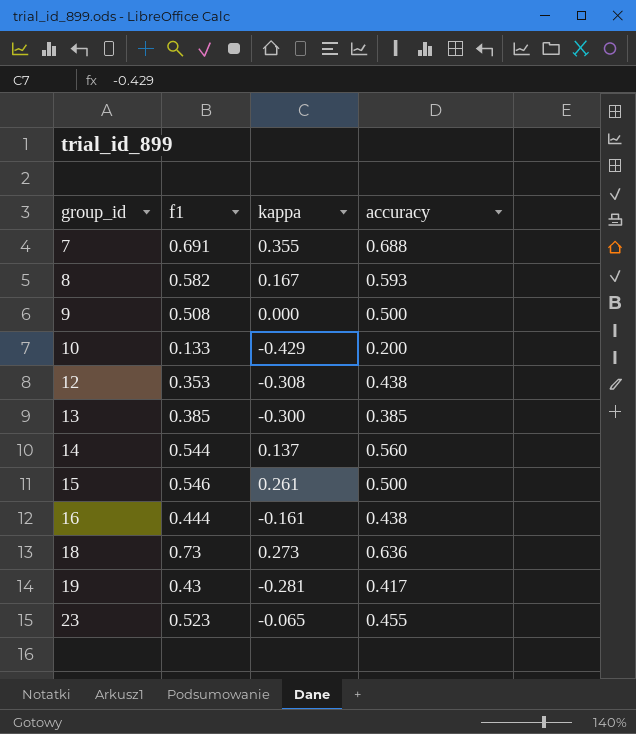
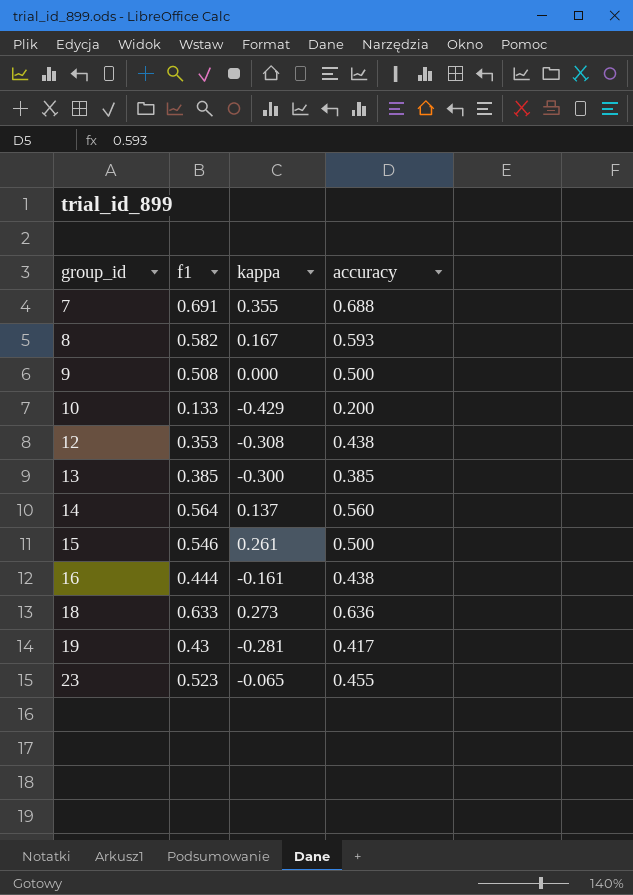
14 | f1: 0.544 -> 0.564
18 | f1: 0.73 -> 0.633

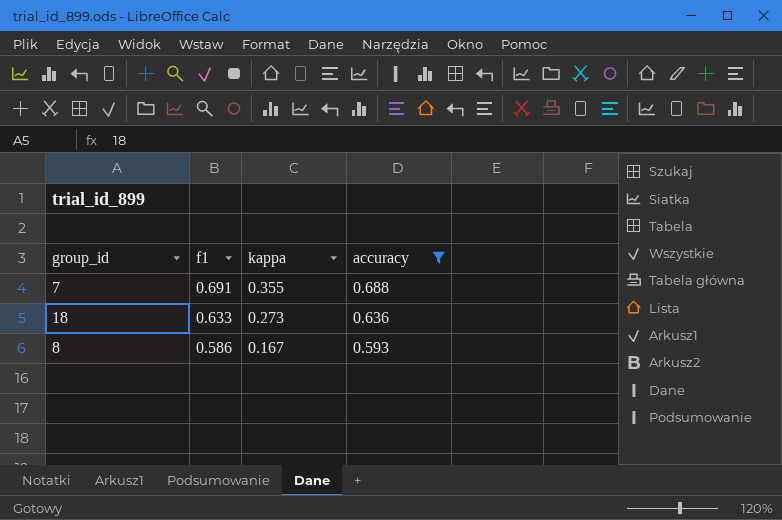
filter: none -> accuracy >= 0.593
row order: group_id ascending -> f1 descending
8 | f1: 0.582 -> 0.586

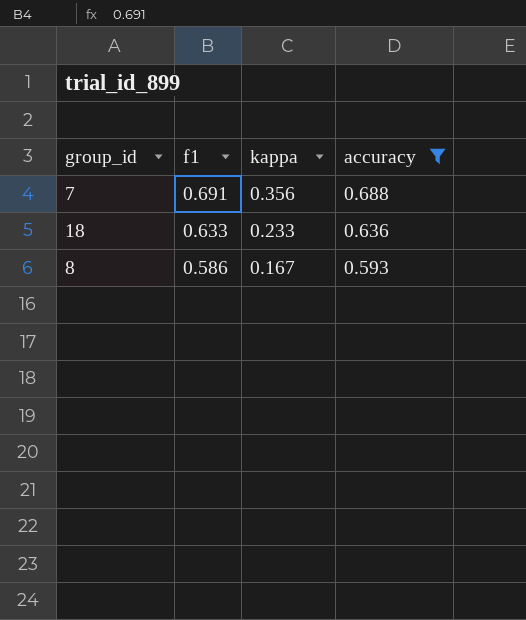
7 | kappa: 0.355 -> 0.356
18 | kappa: 0.273 -> 0.233

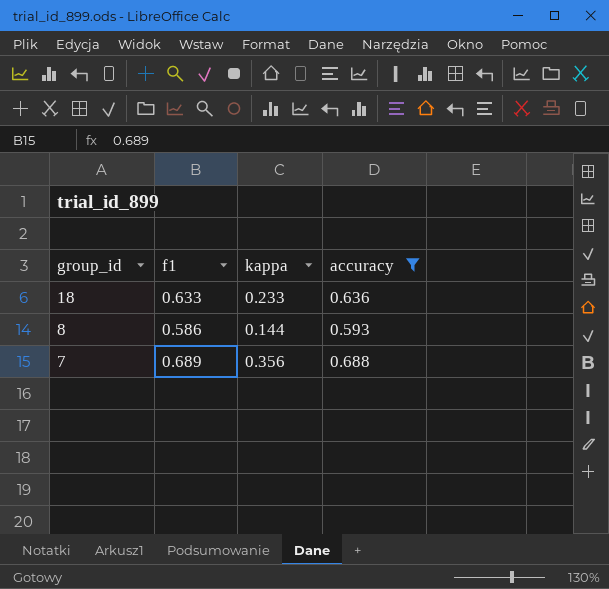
row order: f1 descending -> group_id descending
8 | kappa: 0.167 -> 0.144
7 | f1: 0.691 -> 0.689

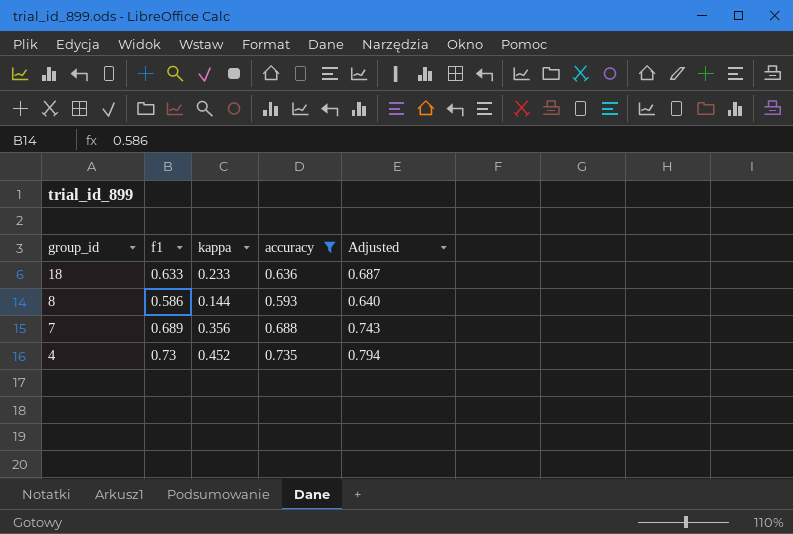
column Adjusted | formula: none -> [accuracy] * 1.08
row 4: none -> 0.73 | 0.452 | 0.735 | 0.794

